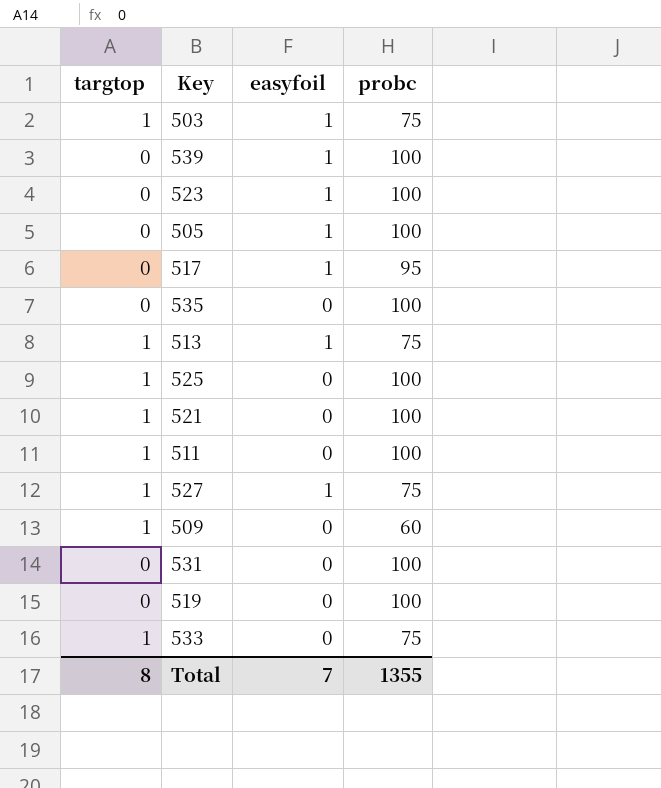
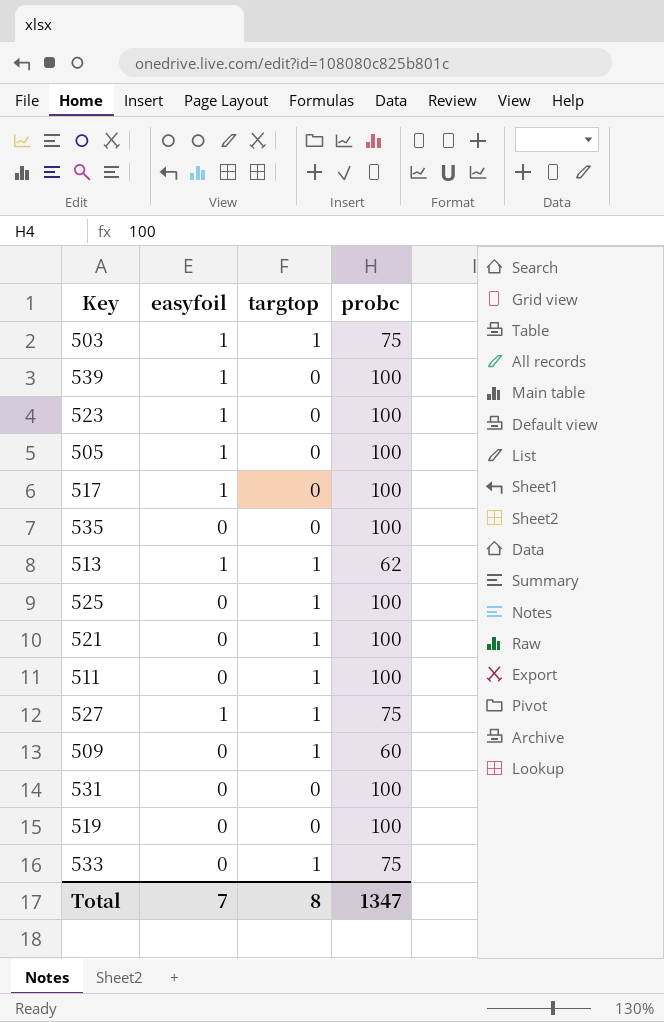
column targtop | position: 1 -> 3
517 | probc: 95 -> 100
513 | probc: 75 -> 62
Total | probc: 1355 -> 1347

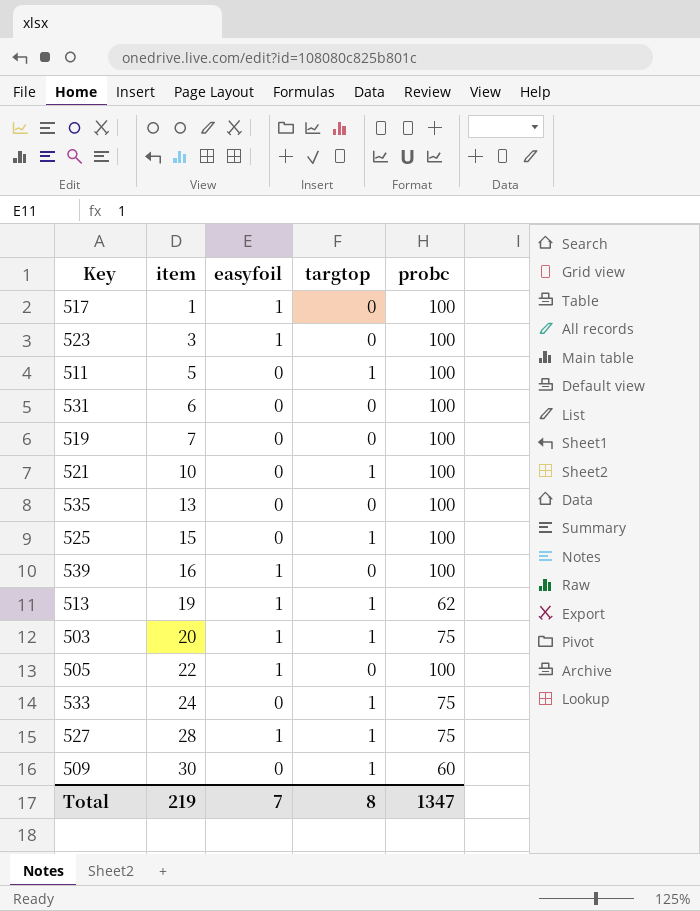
row order: none -> item ascending
column item | position: none -> 2

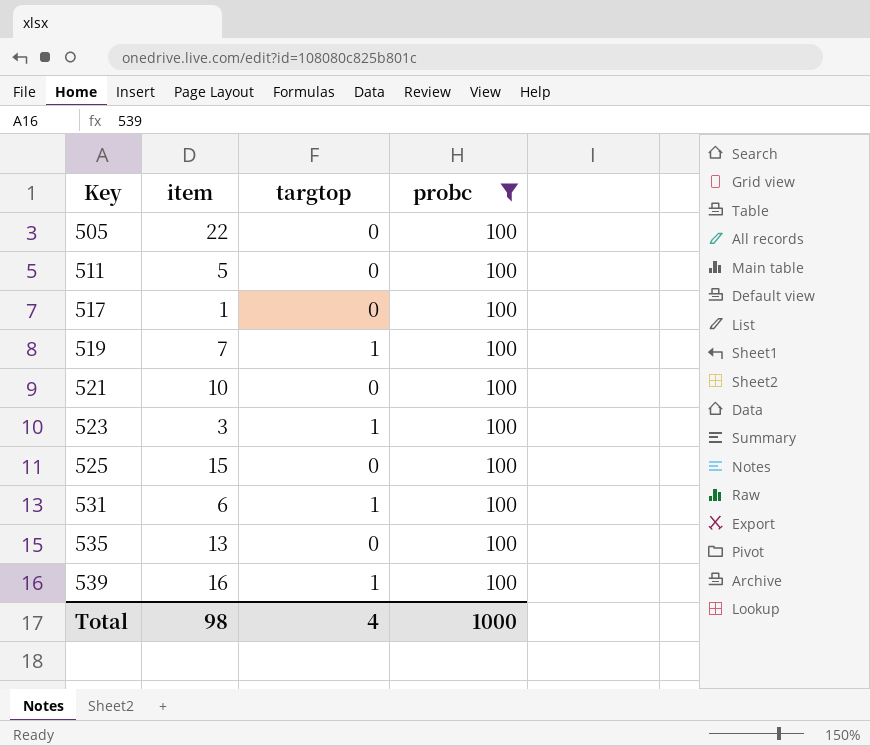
filter: none -> probc = 100
row order: item ascending -> Key ascending
column easyfoil | position: 3 -> none
511 | targtop: 1 -> 0
519 | targtop: 0 -> 1
521 | targtop: 1 -> 0
523 | targtop: 0 -> 1
525 | targtop: 1 -> 0
531 | targtop: 0 -> 1
539 | targtop: 0 -> 1
Total | item: 219 -> 98
Total | targtop: 8 -> 4
Total | probc: 1347 -> 1000

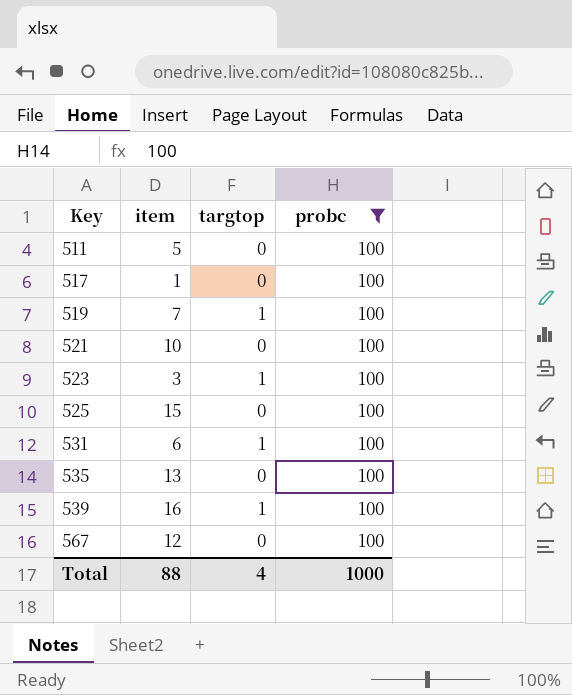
row 505: 22 | 0 | 100 -> none
row 567: none -> 12 | 0 | 100
Total | item: 98 -> 88

